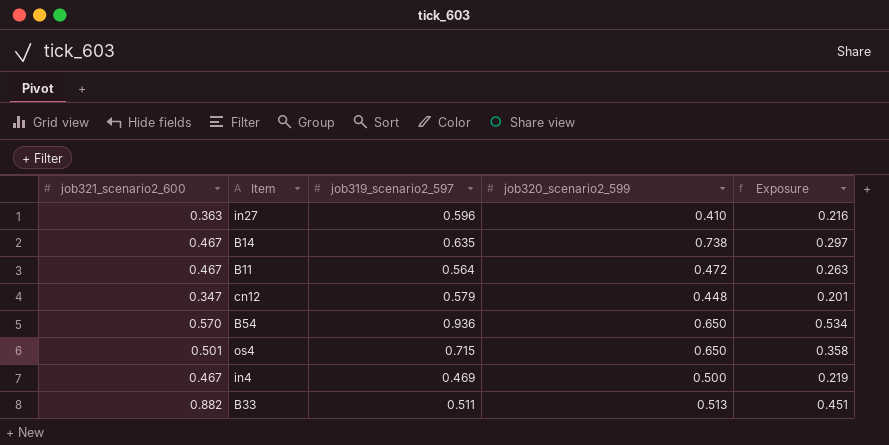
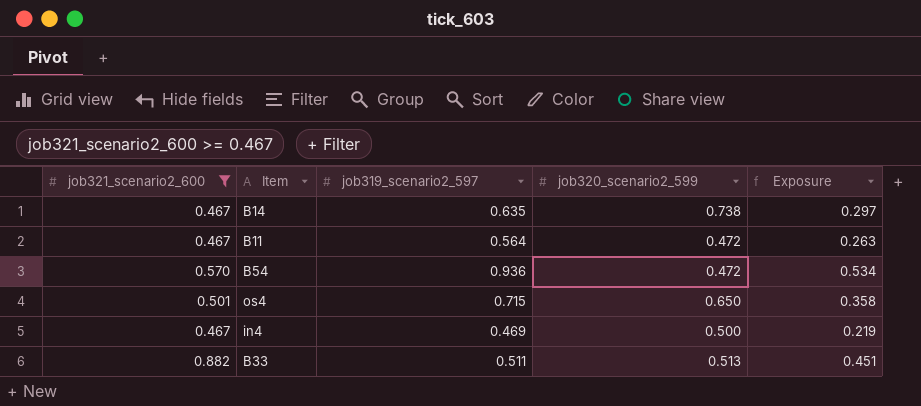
filter: none -> job321_scenario2_600 >= 0.467
B54 | job320_scenario2_599: 0.650 -> 0.472

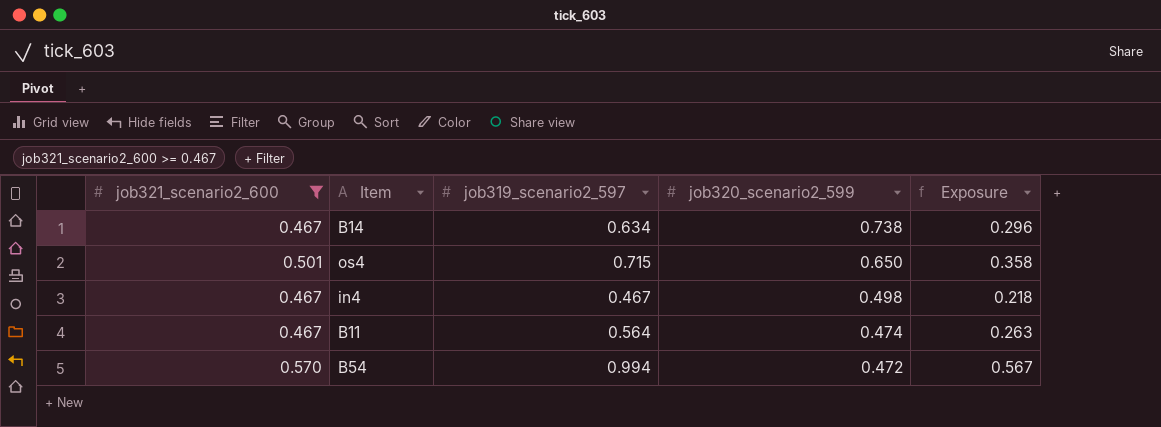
row order: none -> job320_scenario2_599 descending
row B33: 0.882 | 0.511 | 0.513 | 0.451 -> none
B14 | job319_scenario2_597: 0.635 -> 0.634
B14 | Exposure: 0.297 -> 0.296
in4 | job319_scenario2_597: 0.469 -> 0.467
in4 | job320_scenario2_599: 0.500 -> 0.498
in4 | Exposure: 0.219 -> 0.218
B11 | job320_scenario2_599: 0.472 -> 0.474
B54 | job319_scenario2_597: 0.936 -> 0.994
B54 | Exposure: 0.534 -> 0.567

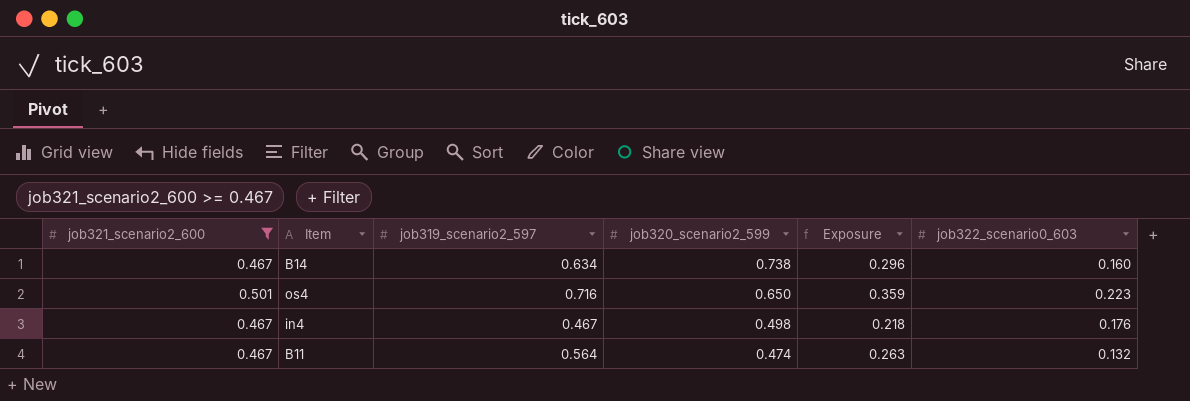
column job322_scenario0_603 | position: none -> 6
row B54: 0.570 | 0.994 | 0.472 | 0.567 -> none
os4 | job319_scenario2_597: 0.715 -> 0.716
os4 | Exposure: 0.358 -> 0.359

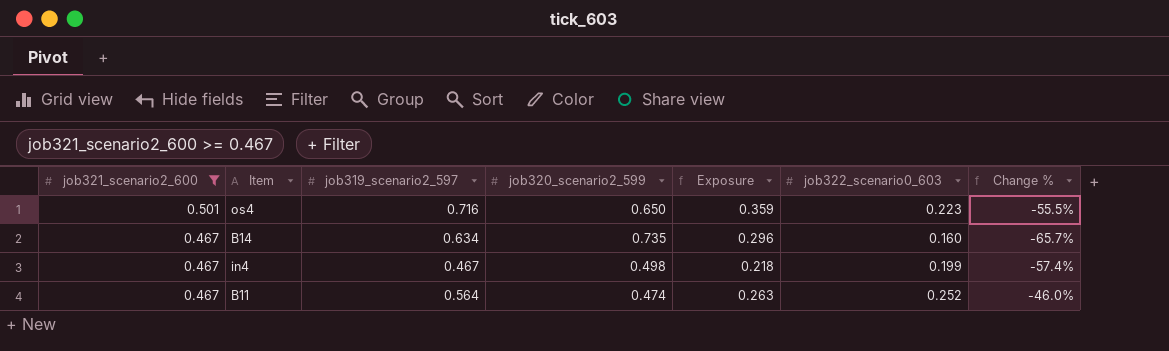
row order: job320_scenario2_599 descending -> job321_scenario2_600 descending
column Change % | formula: none -> ([job322_scenario0_603] - [job321_scenario2_600]) / [job321_scenario2_600]
B14 | job320_scenario2_599: 0.738 -> 0.735
in4 | job322_scenario0_603: 0.176 -> 0.199
B11 | job322_scenario0_603: 0.132 -> 0.252

